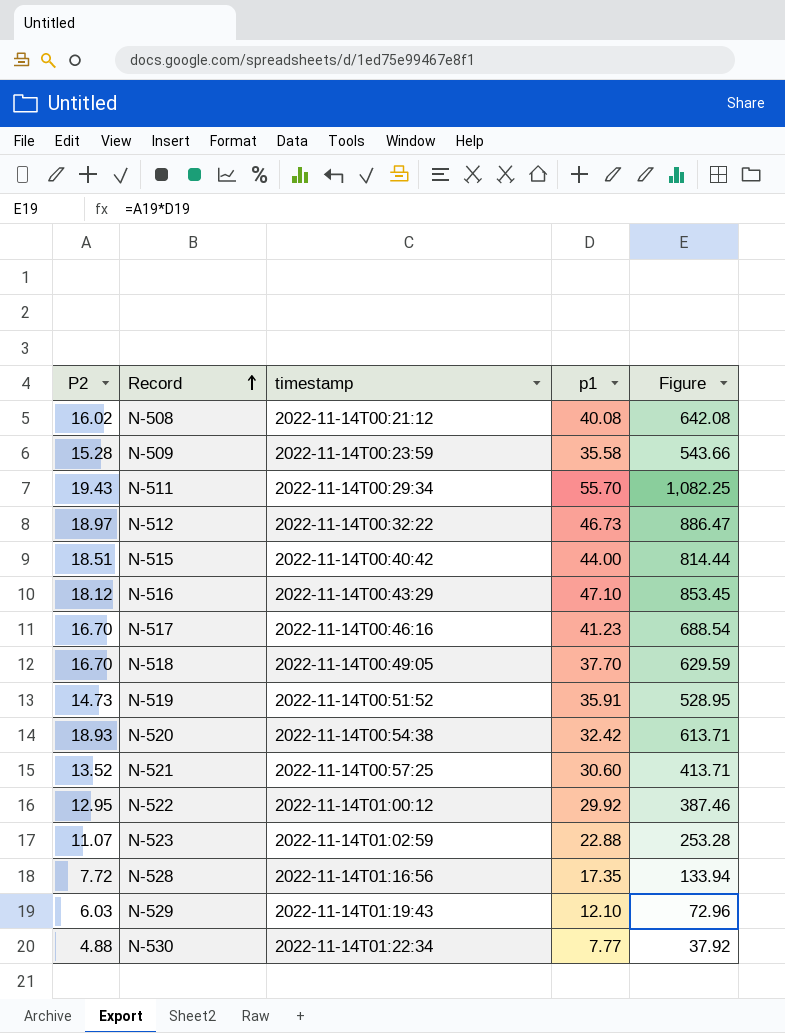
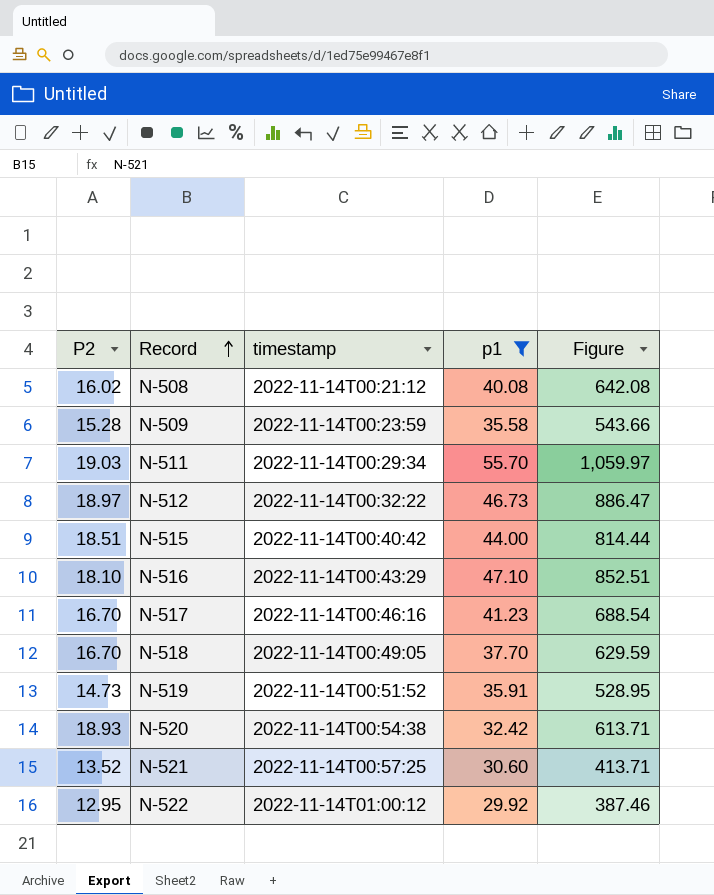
filter: none -> p1 >= 29.92
N-511 | P2: 19.43 -> 19.03
N-511 | Figure: 1,082.25 -> 1,059.97
N-516 | P2: 18.12 -> 18.10
N-516 | Figure: 853.45 -> 852.51

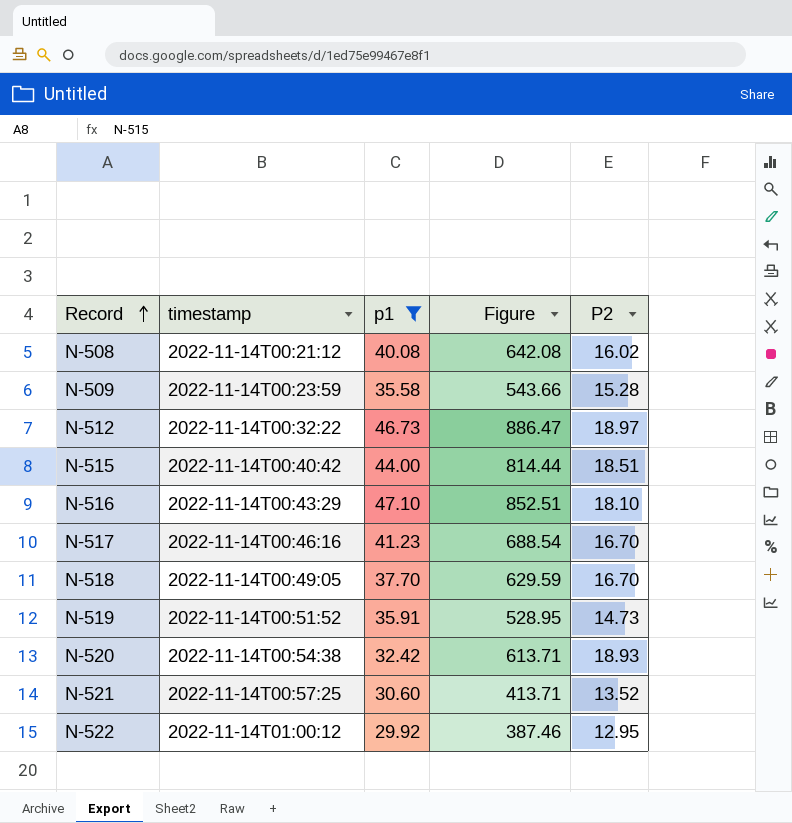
column P2 | position: 1 -> 5
row N-511: 19.03 | 2022-11-14T00:29:34 | 55.70 | 1,059.97 -> none

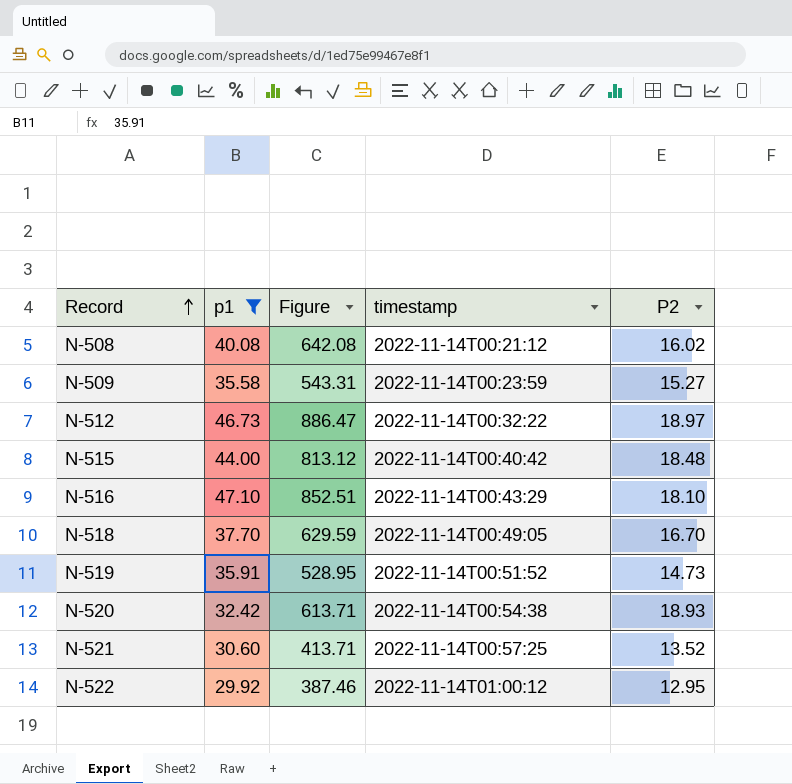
column timestamp | position: 2 -> 4
row N-517: 2022-11-14T00:46:16 | 41.23 | 688.54 | 16.70 -> none
N-509 | Figure: 543.66 -> 543.31
N-509 | P2: 15.28 -> 15.27
N-515 | Figure: 814.44 -> 813.12
N-515 | P2: 18.51 -> 18.48

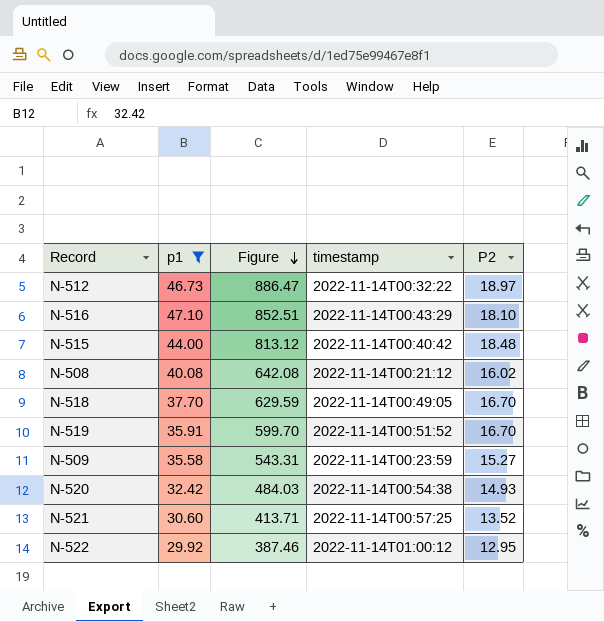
row order: Record ascending -> Figure descending
N-519 | Figure: 528.95 -> 599.70
N-519 | P2: 14.73 -> 16.70
N-520 | Figure: 613.71 -> 484.03
N-520 | P2: 18.93 -> 14.93

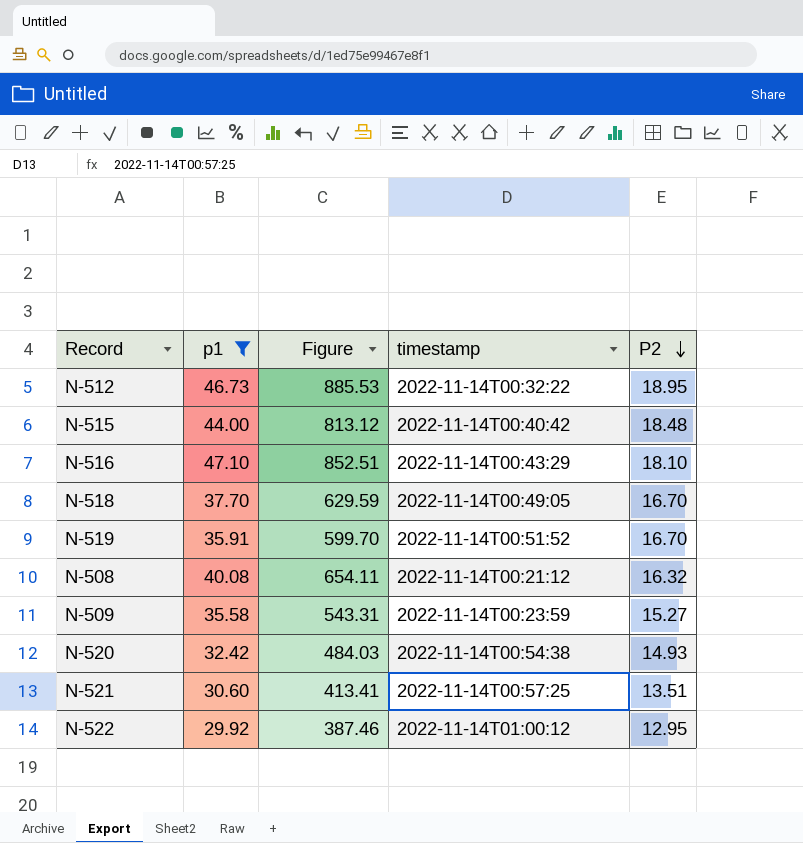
row order: Figure descending -> P2 descending
N-512 | Figure: 886.47 -> 885.53
N-512 | P2: 18.97 -> 18.95
N-508 | Figure: 642.08 -> 654.11
N-508 | P2: 16.02 -> 16.32
N-521 | Figure: 413.71 -> 413.41
N-521 | P2: 13.52 -> 13.51

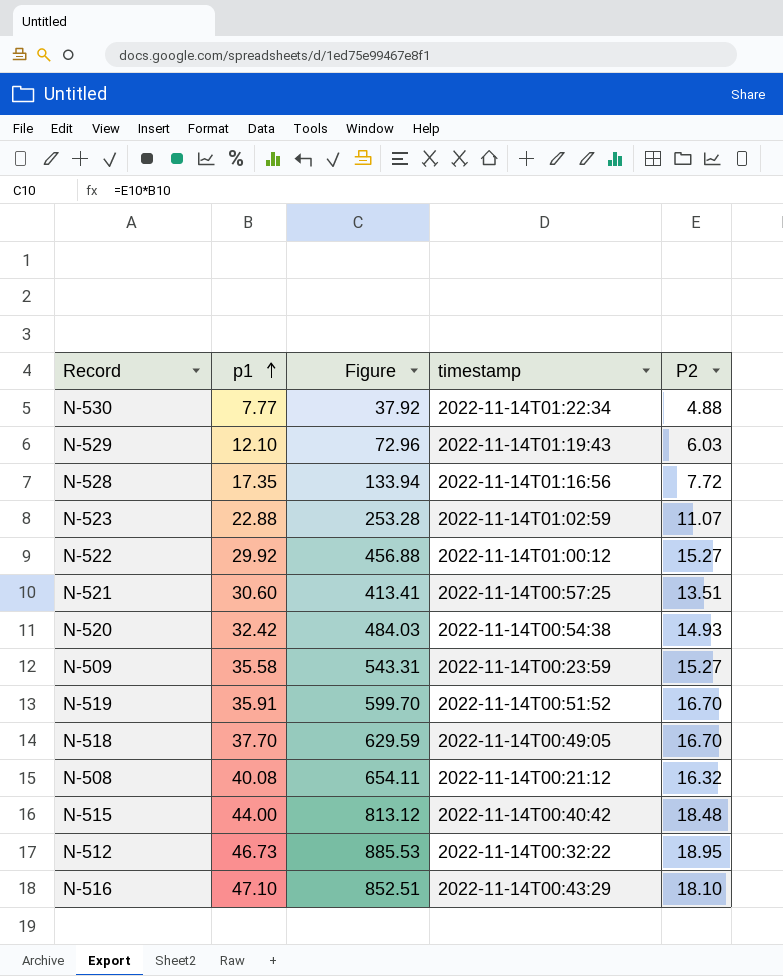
filter: p1 >= 29.92 -> none
row order: P2 descending -> p1 ascending
N-522 | Figure: 387.46 -> 456.88
N-522 | P2: 12.95 -> 15.27

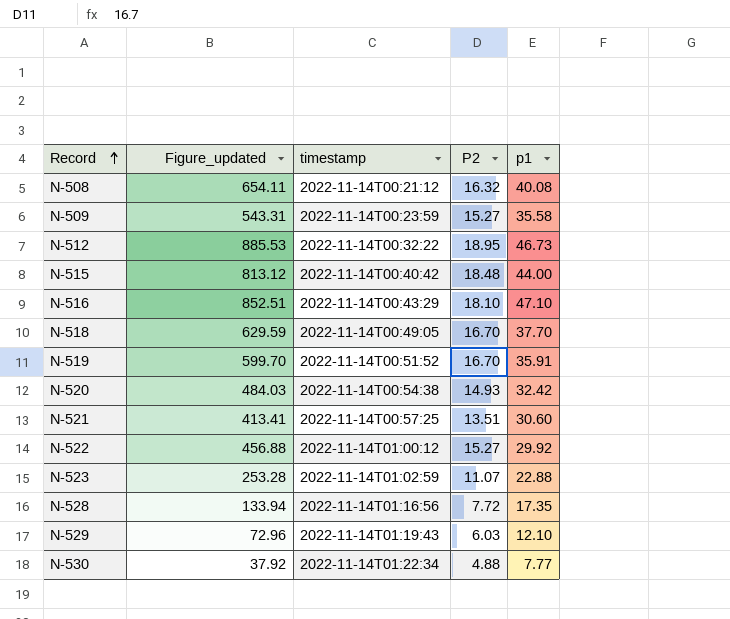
row order: p1 ascending -> Record ascending
column name: Figure -> Figure_updated
column p1 | position: 2 -> 5

